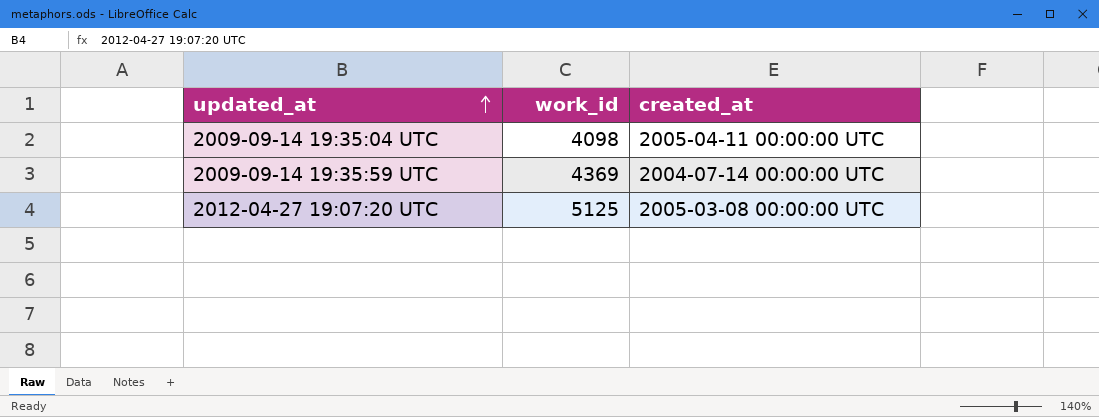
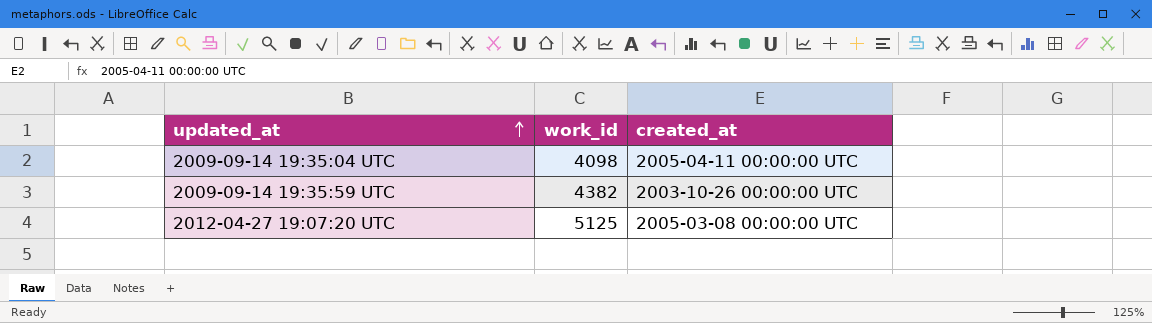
2009-09-14 19:35:59 UTC | work_id: 4369 -> 4382
2009-09-14 19:35:59 UTC | created_at: 2004-07-14 00:00:00 UTC -> 2003-10-26 00:00:00 UTC

